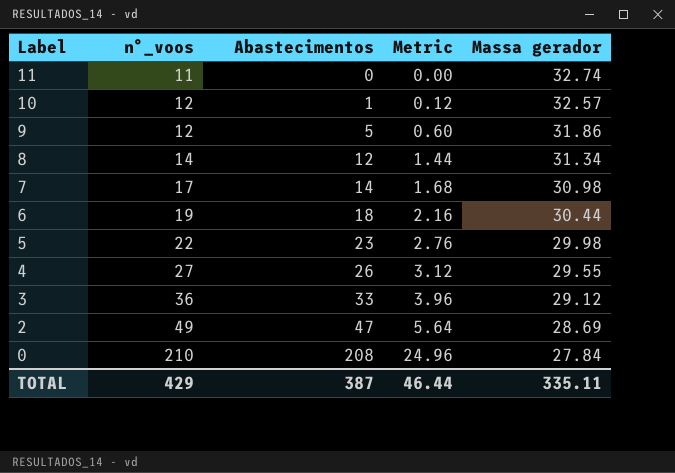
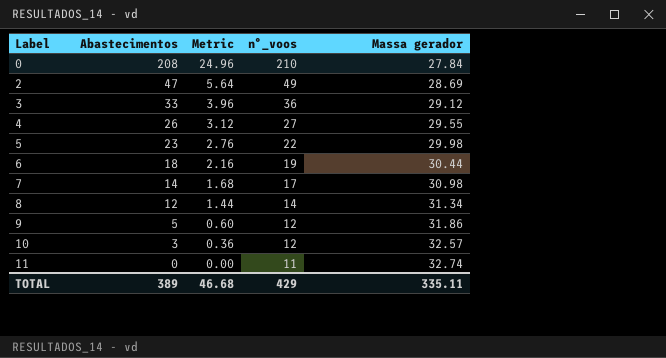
row order: Label descending -> Label ascending
column n°_voos | position: 2 -> 4
10 | Abastecimentos: 1 -> 3
10 | Metric: 0.12 -> 0.36
TOTAL | Abastecimentos: 387 -> 389
TOTAL | Metric: 46.44 -> 46.68

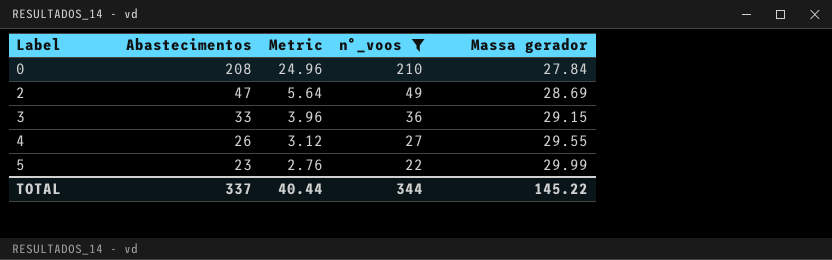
filter: none -> n°_voos >= 22
3 | Massa gerador: 29.12 -> 29.15
5 | Massa gerador: 29.98 -> 29.99
TOTAL | Abastecimentos: 389 -> 337
TOTAL | Metric: 46.68 -> 40.44
TOTAL | n°_voos: 429 -> 344
TOTAL | Massa gerador: 335.11 -> 145.22

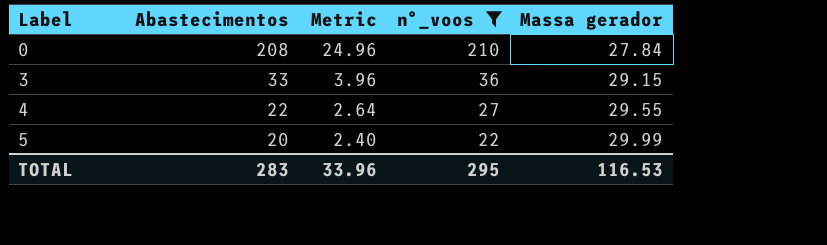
row 2: 47 | 5.64 | 49 | 28.69 -> none
4 | Abastecimentos: 26 -> 22
4 | Metric: 3.12 -> 2.64
5 | Abastecimentos: 23 -> 20
5 | Metric: 2.76 -> 2.40
TOTAL | Abastecimentos: 337 -> 283
TOTAL | Metric: 40.44 -> 33.96
TOTAL | n°_voos: 344 -> 295
TOTAL | Massa gerador: 145.22 -> 116.53

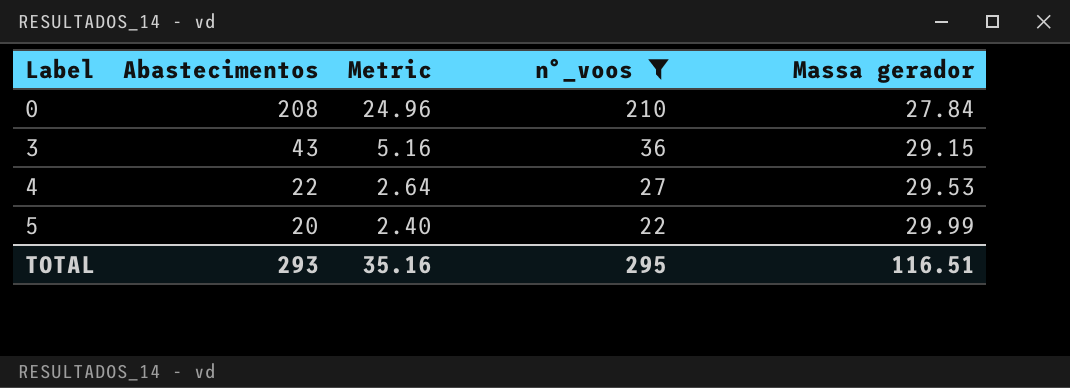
3 | Abastecimentos: 33 -> 43
3 | Metric: 3.96 -> 5.16
4 | Massa gerador: 29.55 -> 29.53
TOTAL | Abastecimentos: 283 -> 293
TOTAL | Metric: 33.96 -> 35.16
TOTAL | Massa gerador: 116.53 -> 116.51

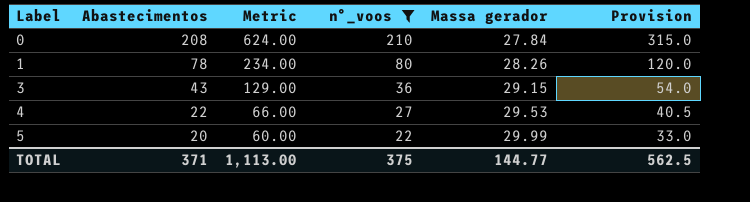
column Metric | formula: [Abastecimentos] * 0.12 -> [Abastecimentos] * 3
column Provision | formula: none -> [n°_voos] * 1.5
row 1: none -> 78 | 234.00 | 80 | 28.26 | 120.0
TOTAL | Abastecimentos: 293 -> 371
TOTAL | Metric: 35.16 -> 1,113.00
TOTAL | n°_voos: 295 -> 375
TOTAL | Massa gerador: 116.51 -> 144.77

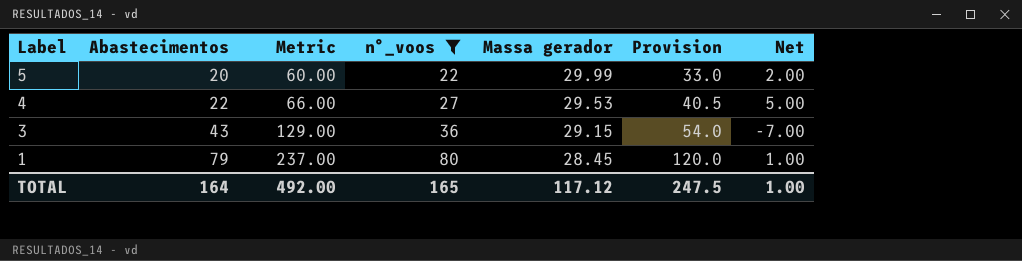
row order: Label ascending -> Label descending
column Net | formula: none -> [n°_voos] - [Abastecimentos]
row 0: 208 | 624.00 | 210 | 27.84 | 315.0 -> none
1 | Abastecimentos: 78 -> 79
1 | Metric: 234.00 -> 237.00
1 | Massa gerador: 28.26 -> 28.45
TOTAL | Abastecimentos: 371 -> 164
TOTAL | Metric: 1,113.00 -> 492.00
TOTAL | n°_voos: 375 -> 165
TOTAL | Massa gerador: 144.77 -> 117.12
TOTAL | Provision: 562.5 -> 247.5

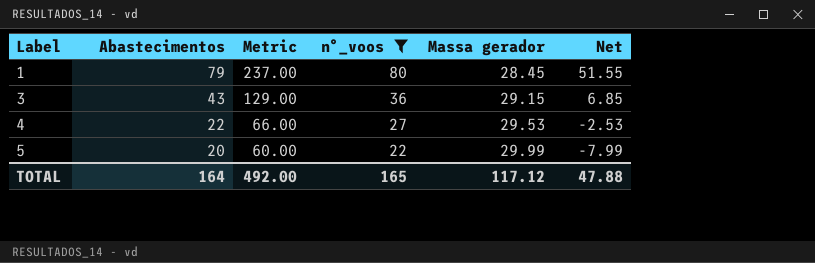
row order: Label descending -> Label ascending
column Provision | formula: [n°_voos] * 1.5 -> none
column Net | formula: [n°_voos] - [Abastecimentos] -> [n°_voos] - [Massa gerador]
TOTAL | Net: 1.00 -> 47.88

